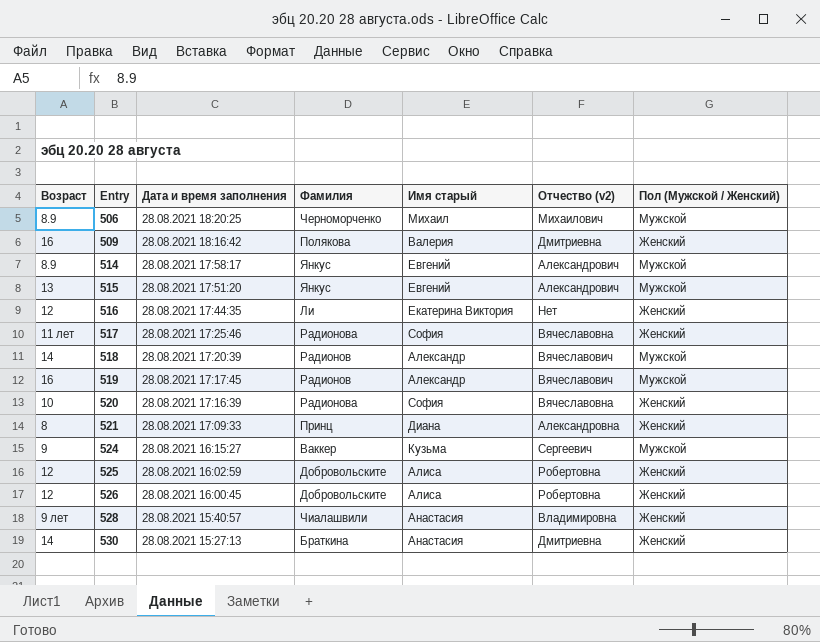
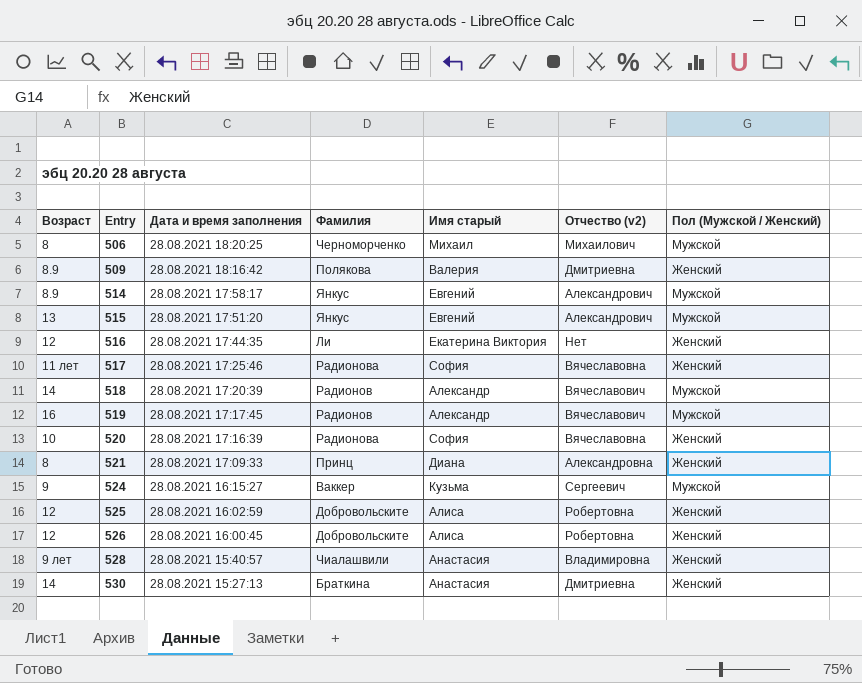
506 | Возраст: 8.9 -> 8
509 | Возраст: 16 -> 8.9

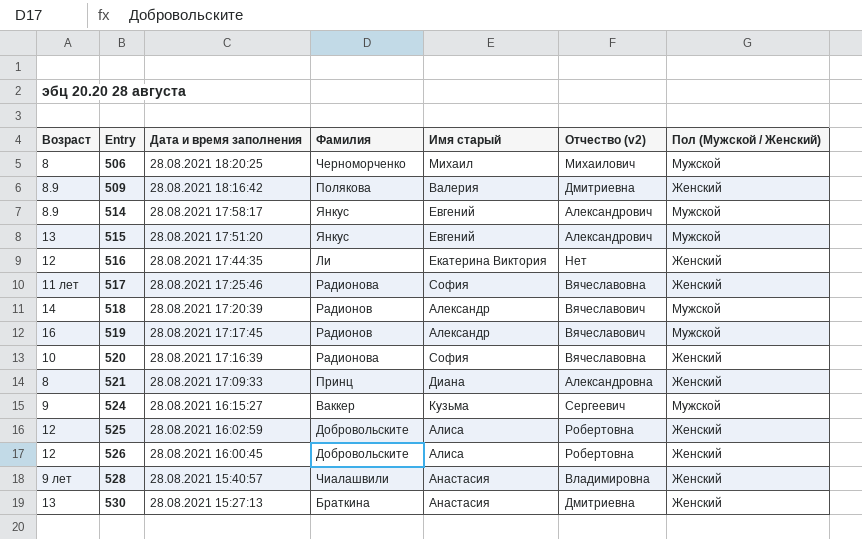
530 | Возраст: 14 -> 13

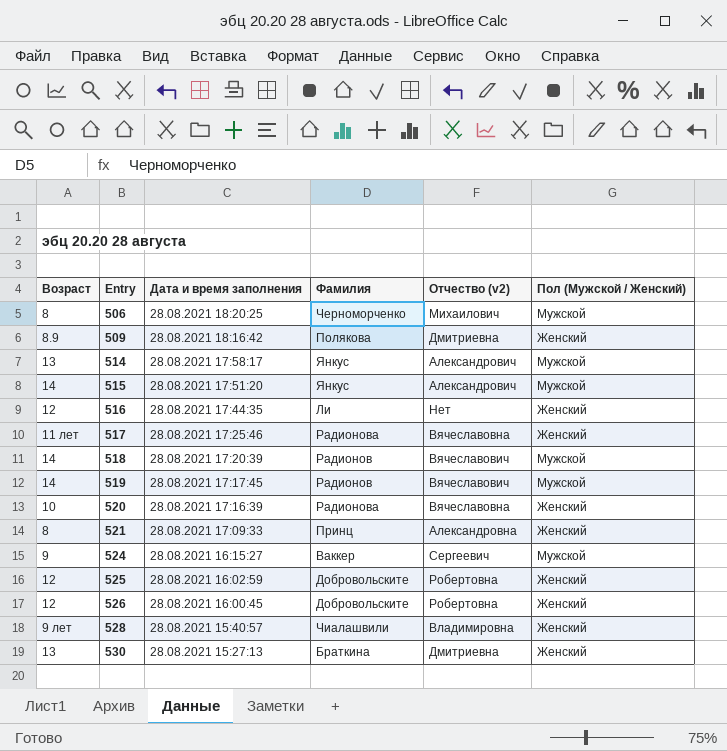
column Имя старый | position: 5 -> none
514 | Возраст: 8.9 -> 13
515 | Возраст: 13 -> 14
519 | Возраст: 16 -> 14

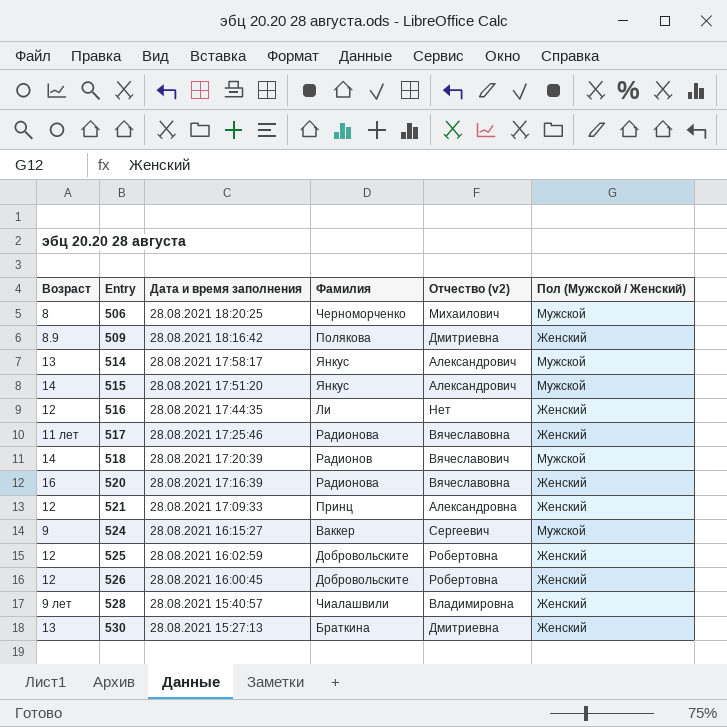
row 519: 14 | 28.08.2021 17:17:45 | Радионов | Вячеславович | Мужской -> none
520 | Возраст: 10 -> 16
521 | Возраст: 8 -> 12

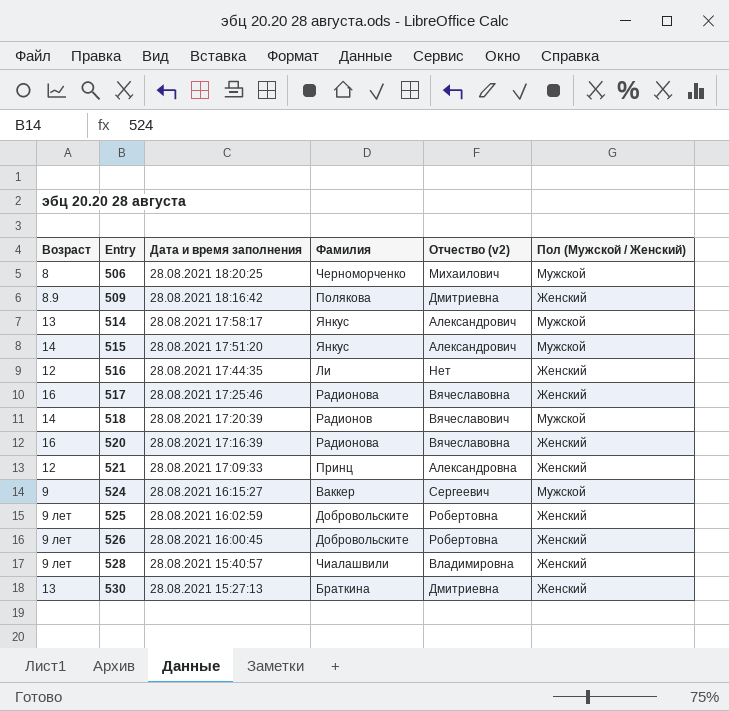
517 | Возраст: 11 лет -> 16
525 | Возраст: 12 -> 9 лет
526 | Возраст: 12 -> 9 лет

